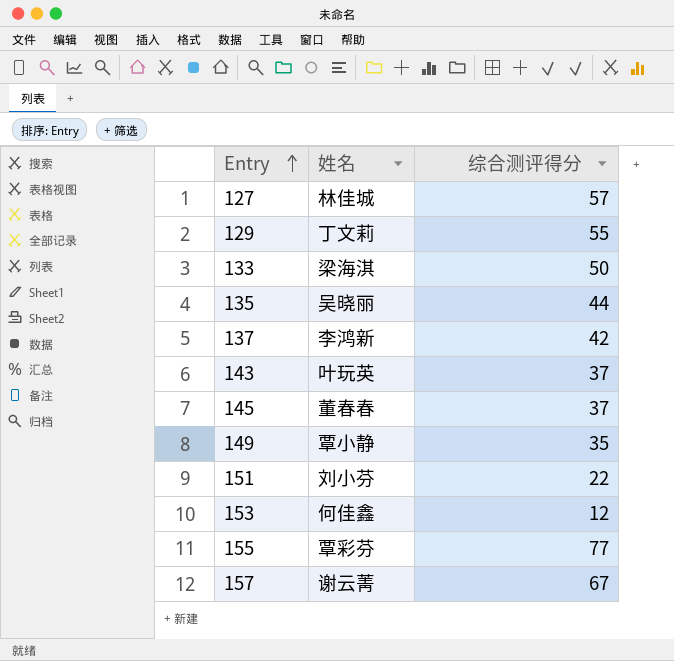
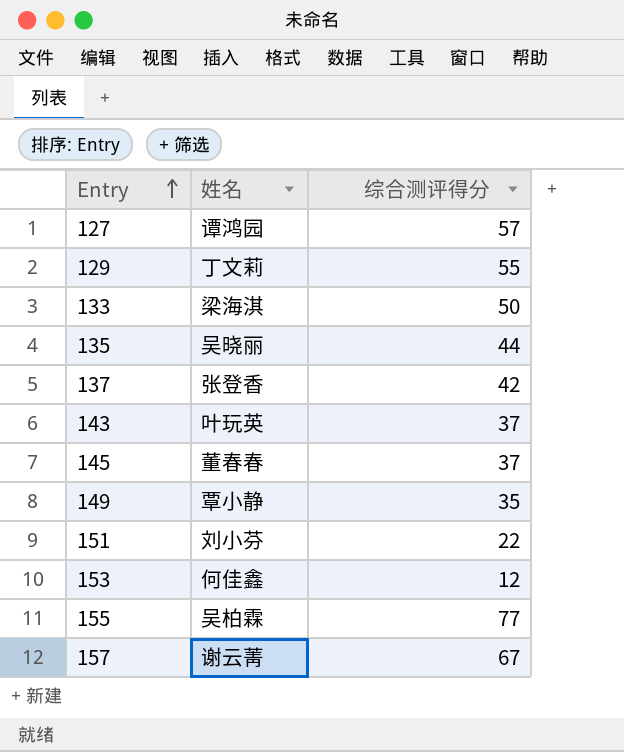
127 | 姓名: 林佳城 -> 谭鸿园
137 | 姓名: 李鸿新 -> 张登香
155 | 姓名: 覃彩芬 -> 吴柏霖

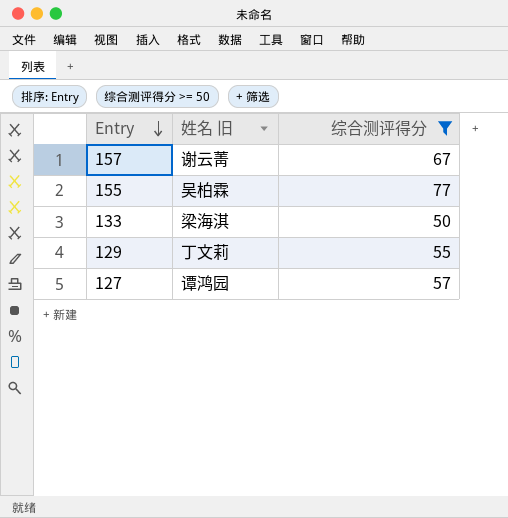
filter: none -> 综合测评得分 >= 50
row order: Entry ascending -> Entry descending
column name: 姓名 -> 姓名 旧

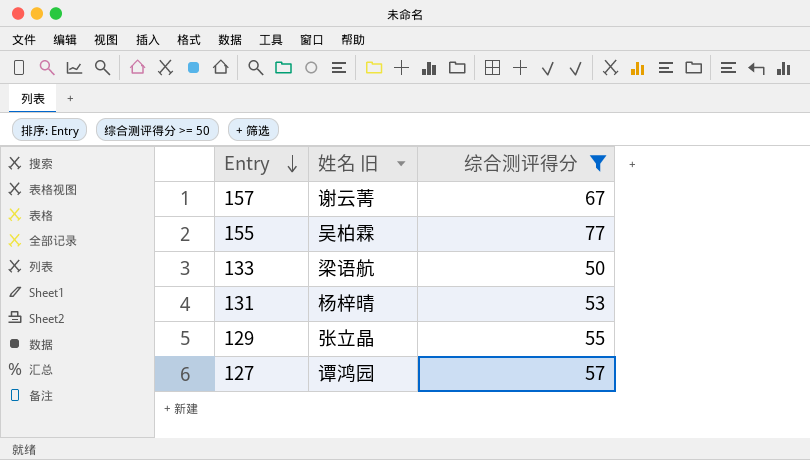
133 | 姓名 旧: 梁海淇 -> 梁语航
row 131: none -> 杨梓晴 | 53
129 | 姓名 旧: 丁文莉 -> 张立晶

